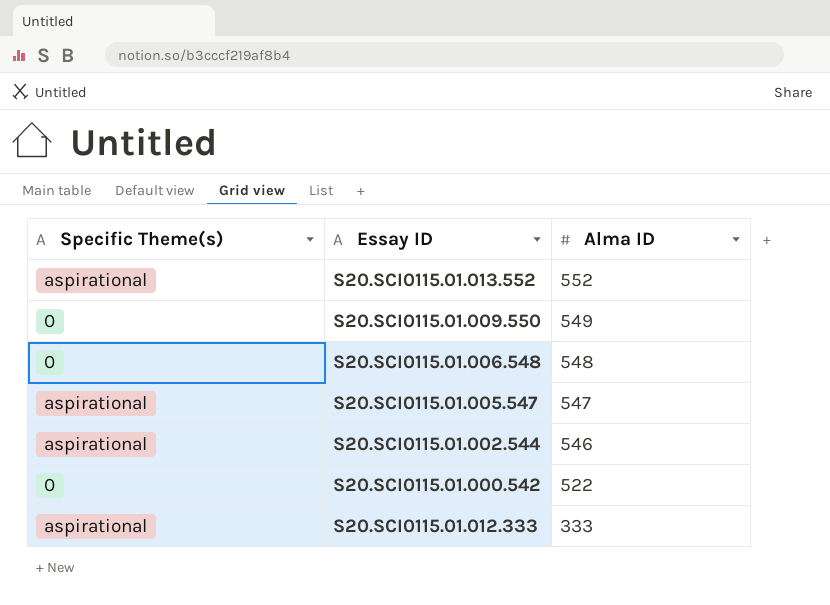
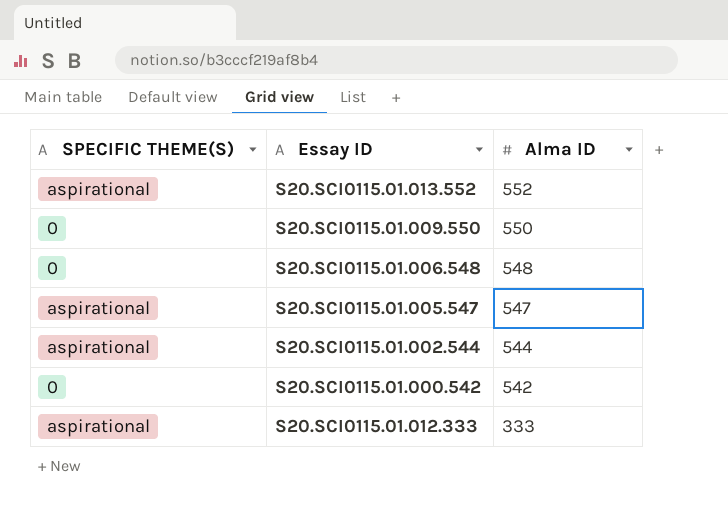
column name: Specific Theme(s) -> SPECIFIC THEME(S)
S20.SCI0115.01.009.550 | Alma ID: 549 -> 550
S20.SCI0115.01.002.544 | Alma ID: 546 -> 544
S20.SCI0115.01.000.542 | Alma ID: 522 -> 542

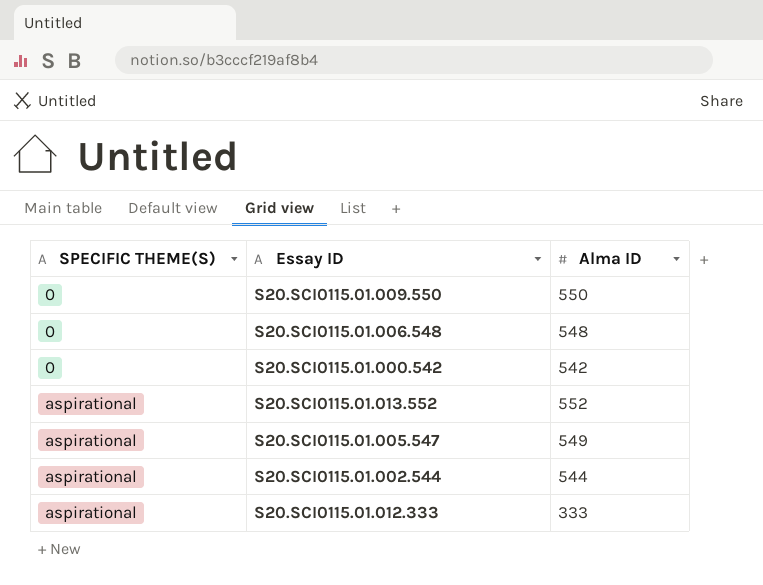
row order: Alma ID descending -> SPECIFIC THEME(S) ascending
S20.SCI0115.01.005.547 | Alma ID: 547 -> 549

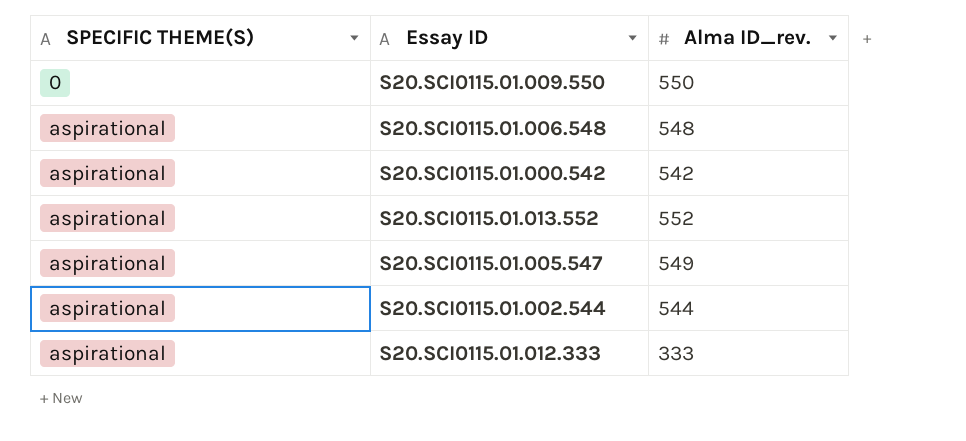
column name: Alma ID -> Alma ID_rev.
S20.SCI0115.01.006.548 | SPECIFIC THEME(S): 0 -> aspirational
S20.SCI0115.01.000.542 | SPECIFIC THEME(S): 0 -> aspirational

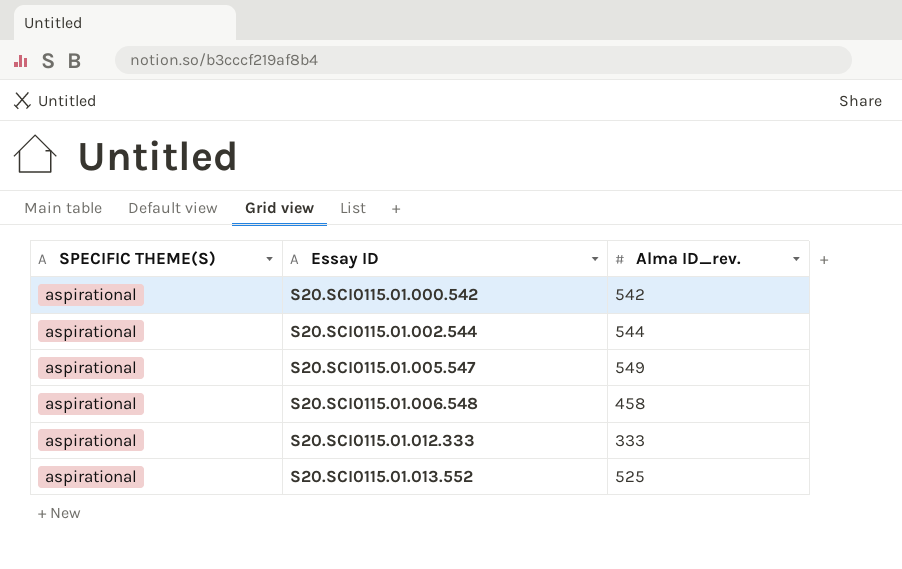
row order: SPECIFIC THEME(S) ascending -> Essay ID ascending
row S20.SCI0115.01.009.550: 0 | 550 -> none
S20.SCI0115.01.006.548 | Alma ID_rev.: 548 -> 458
S20.SCI0115.01.013.552 | Alma ID_rev.: 552 -> 525

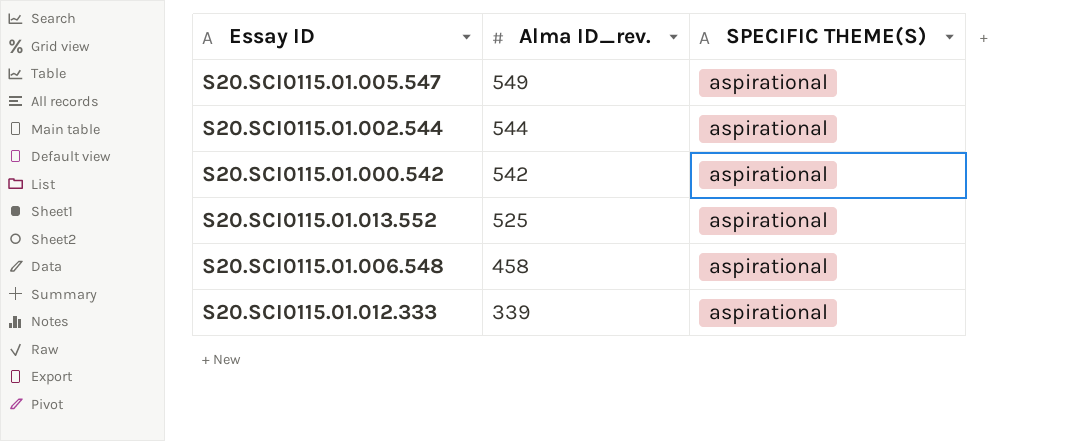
row order: Essay ID ascending -> Alma ID_rev. descending
column SPECIFIC THEME(S) | position: 1 -> 3
S20.SCI0115.01.012.333 | Alma ID_rev.: 333 -> 339

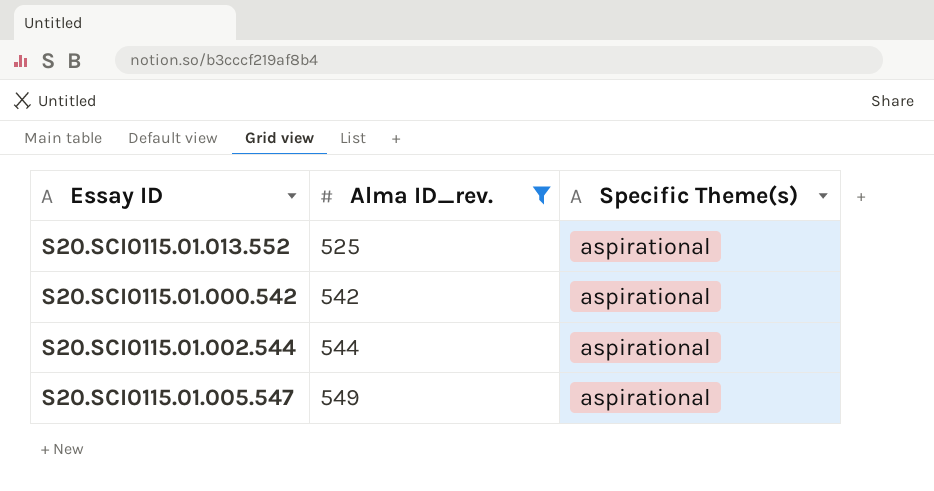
filter: none -> Alma ID_rev. >= 525
row order: Alma ID_rev. descending -> Alma ID_rev. ascending
column name: SPECIFIC THEME(S) -> Specific Theme(s)

